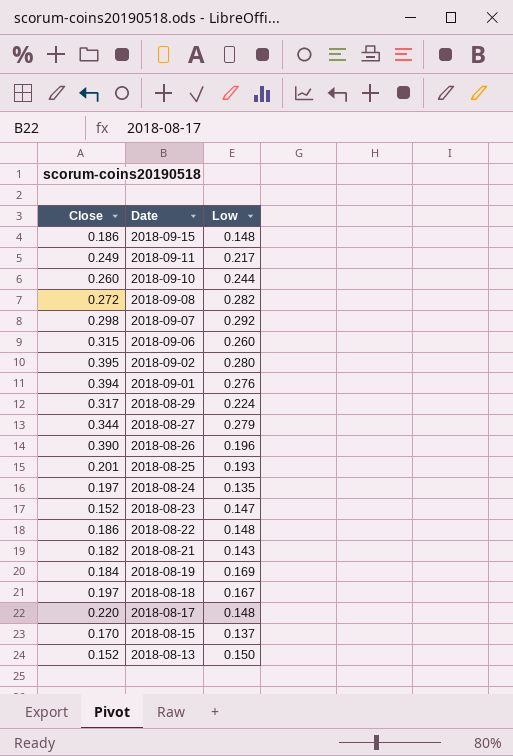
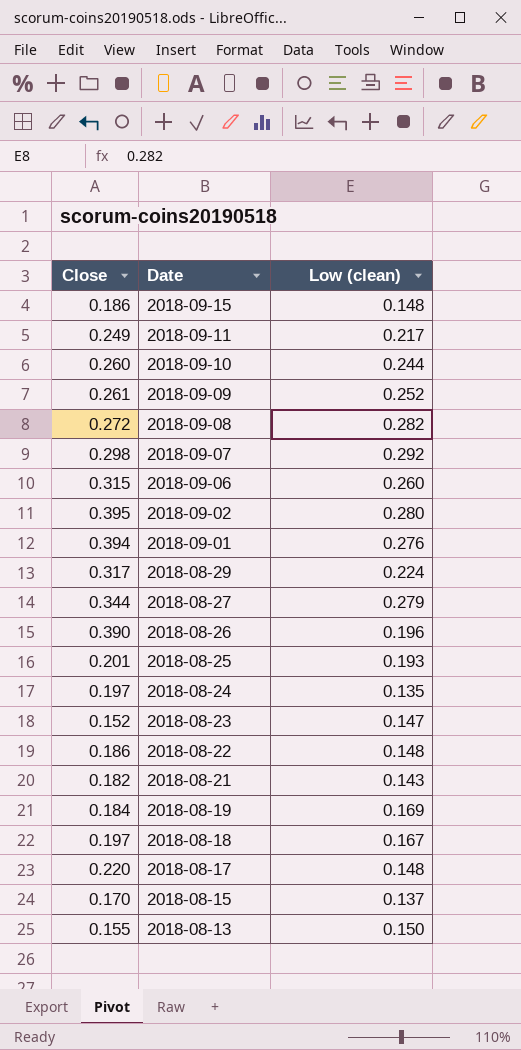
column name: Low -> Low (clean)
row 2018-09-09: none -> 0.261 | 0.252
2018-08-13 | Close: 0.152 -> 0.155

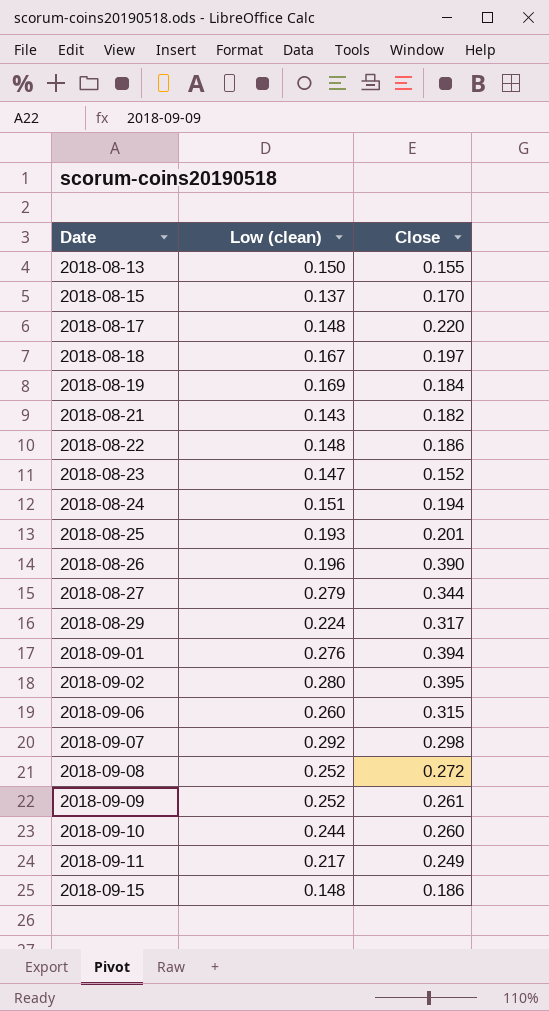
row order: Date descending -> Date ascending
column Close | position: 1 -> 3
2018-08-24 | Low (clean): 0.135 -> 0.151
2018-08-24 | Close: 0.197 -> 0.194
2018-09-08 | Low (clean): 0.282 -> 0.252

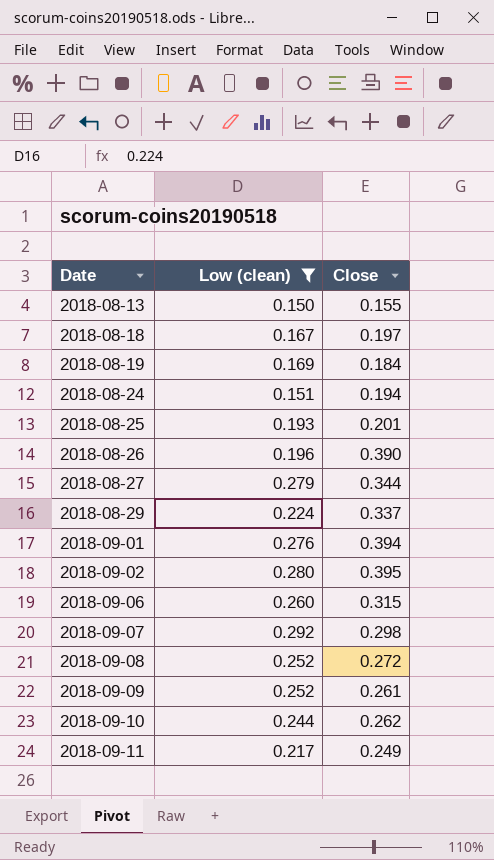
filter: none -> Low (clean) >= 0.150
2018-08-29 | Close: 0.317 -> 0.337
2018-09-10 | Close: 0.260 -> 0.262

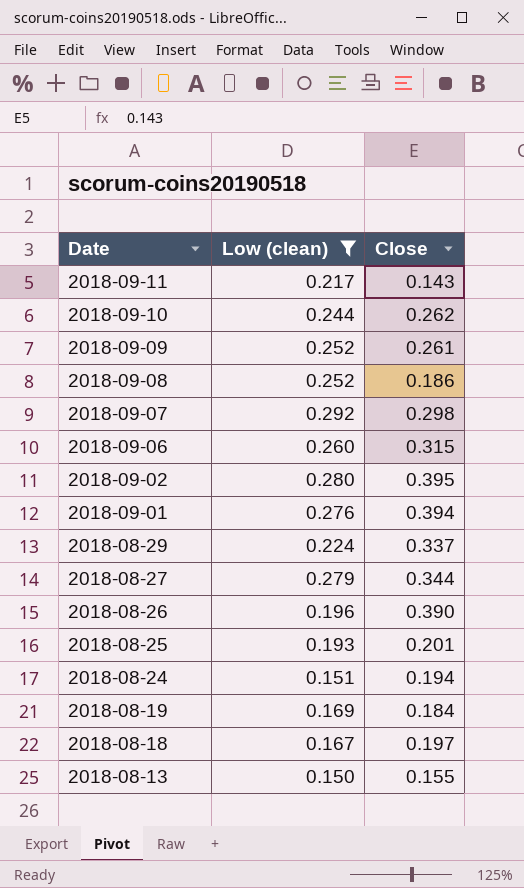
row order: Date ascending -> Date descending
2018-09-11 | Close: 0.249 -> 0.143
2018-09-08 | Close: 0.272 -> 0.186

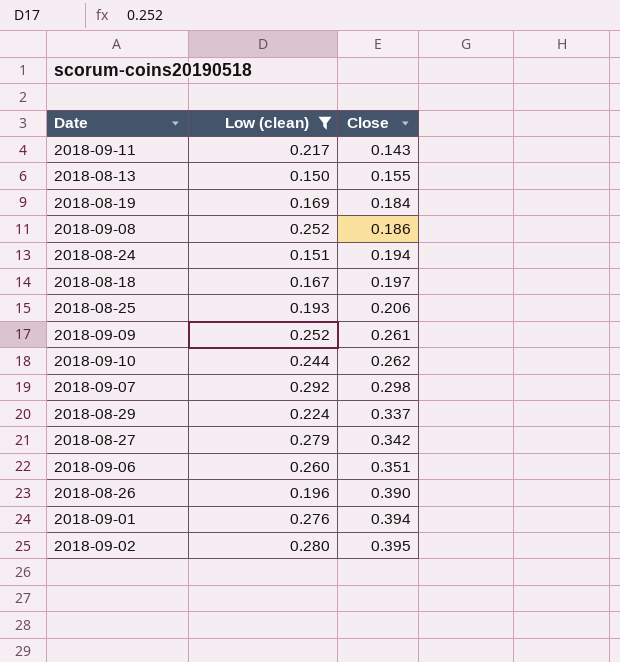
row order: Date descending -> Close ascending
2018-08-25 | Close: 0.201 -> 0.206
2018-08-27 | Close: 0.344 -> 0.342
2018-09-06 | Close: 0.315 -> 0.351

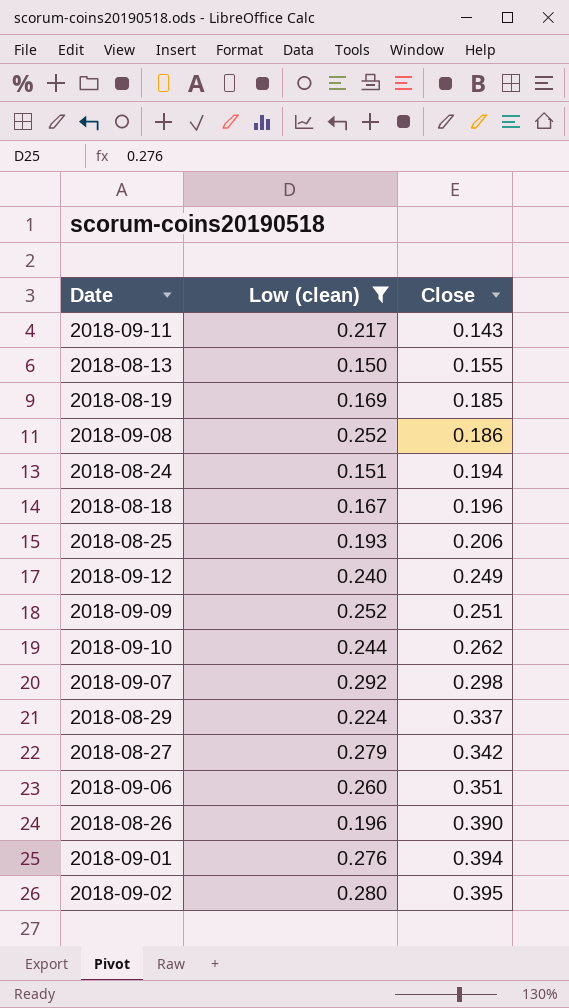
2018-08-19 | Close: 0.184 -> 0.185
2018-08-18 | Close: 0.197 -> 0.196
row 2018-09-12: none -> 0.240 | 0.249
2018-09-09 | Close: 0.261 -> 0.251

